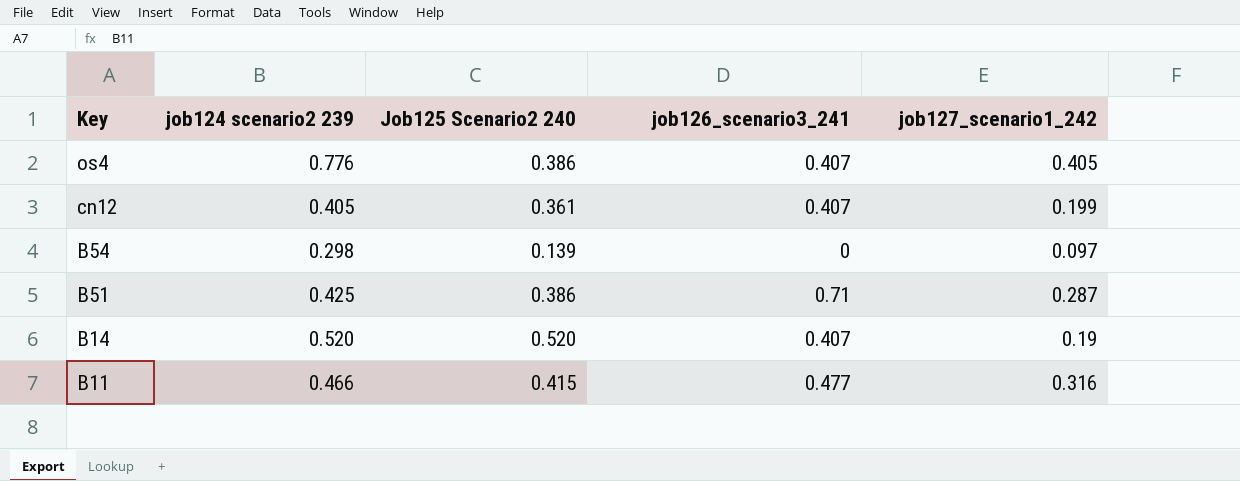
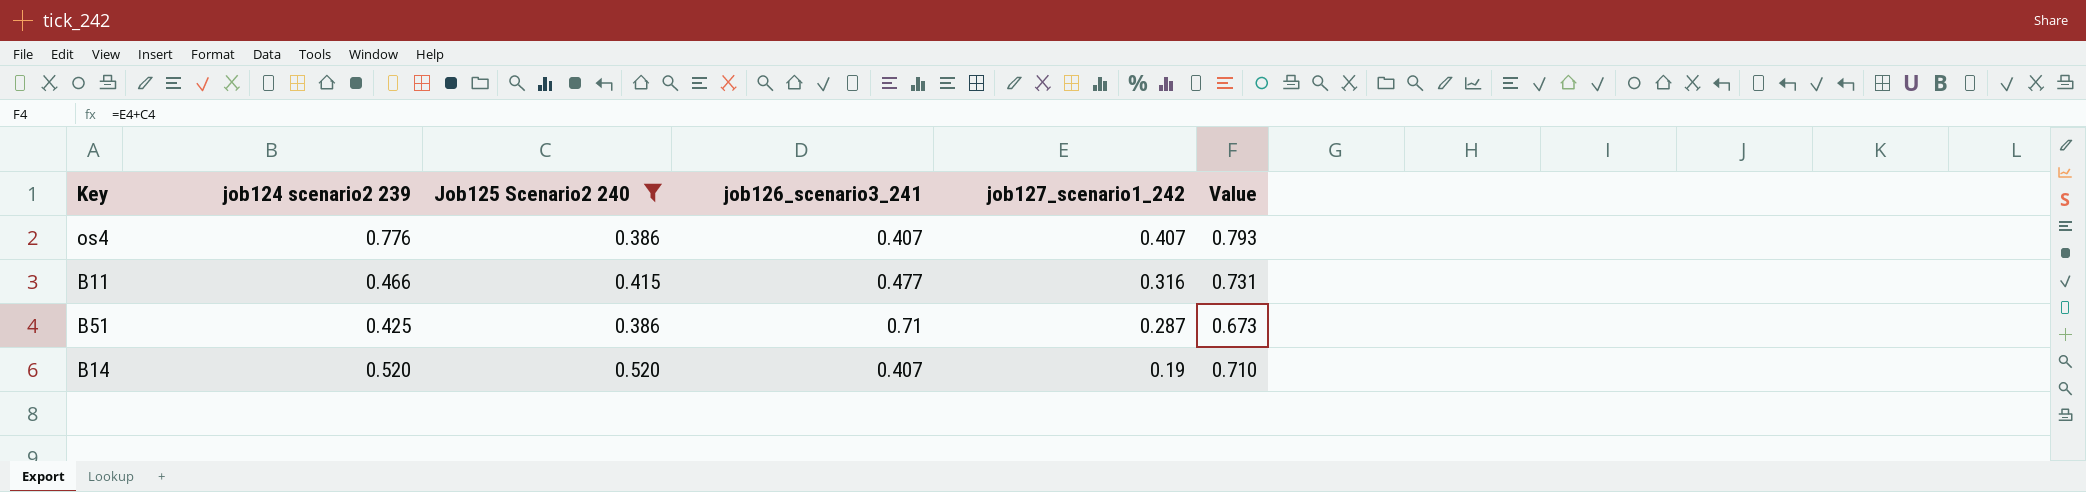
filter: none -> Job125 Scenario2 240 >= 0.386
row order: Key descending -> job127_scenario1_242 descending
column Value | formula: none -> [Job125 Scenario2 240] + [job127_scenario1_242]
os4 | job127_scenario1_242: 0.405 -> 0.407

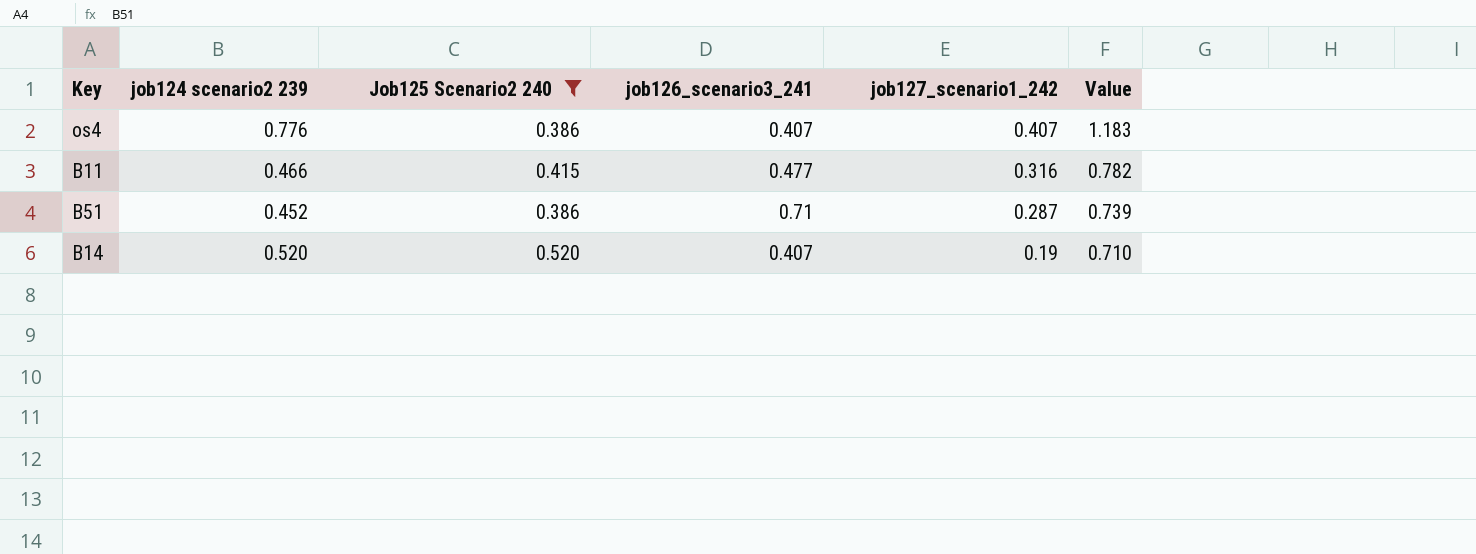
column Value | formula: [Job125 Scenario2 240] + [job127_scenario1_242] -> [job124 scenario2 239] + [job127_scenario1_242]
B51 | job124 scenario2 239: 0.425 -> 0.452

